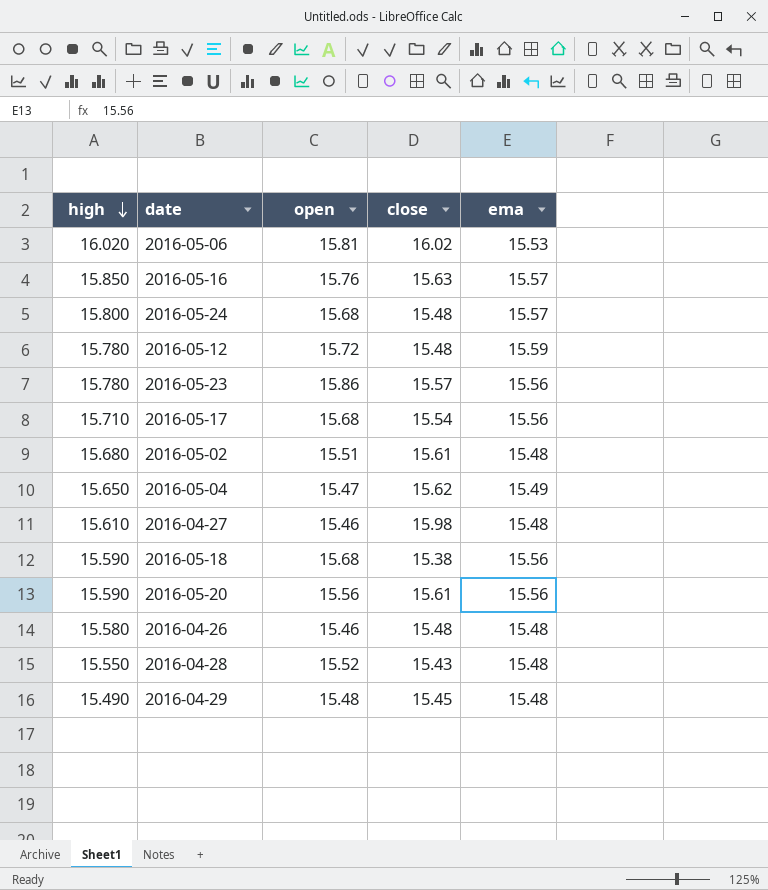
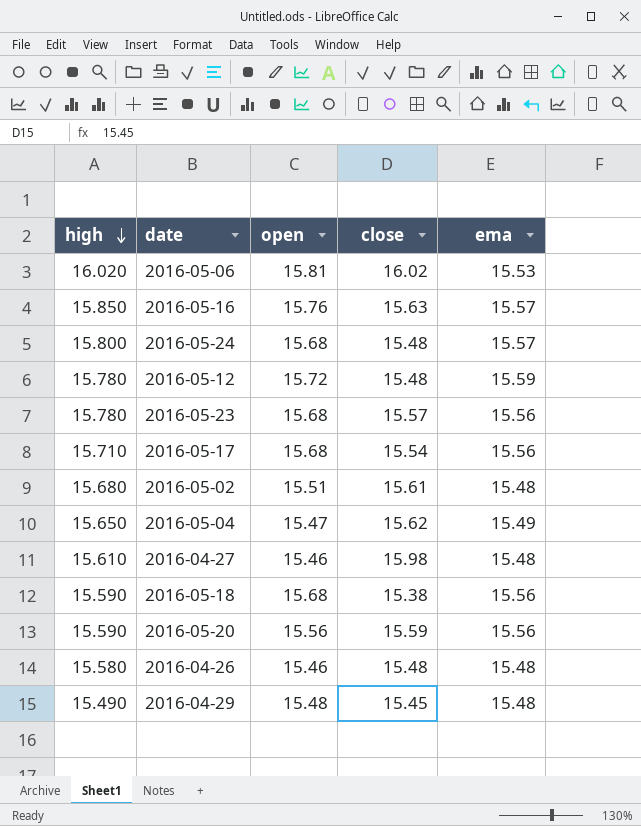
row 2016-04-28: 15.550 | 15.52 | 15.43 | 15.48 -> none
2016-05-23 | open: 15.86 -> 15.68
2016-05-20 | close: 15.61 -> 15.59

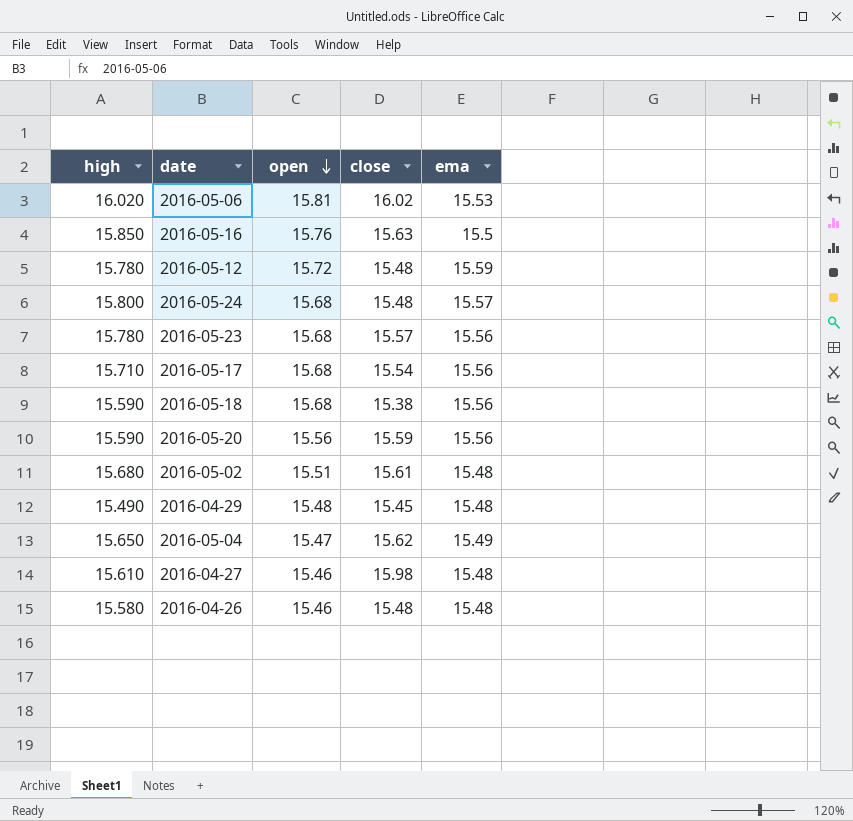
row order: high descending -> open descending
2016-05-16 | ema: 15.57 -> 15.5

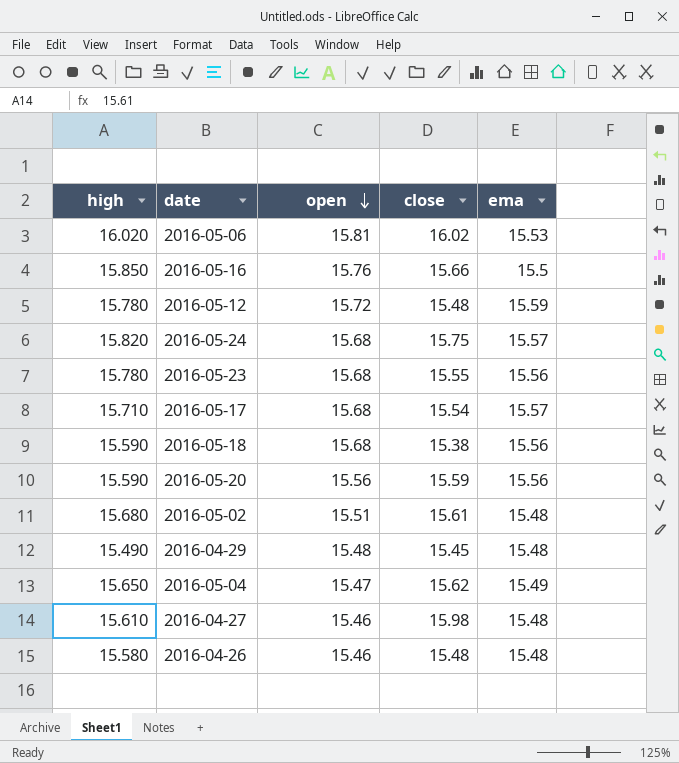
2016-05-16 | close: 15.63 -> 15.66
2016-05-24 | high: 15.800 -> 15.820
2016-05-24 | close: 15.48 -> 15.75
2016-05-23 | close: 15.57 -> 15.55
2016-05-17 | ema: 15.56 -> 15.57

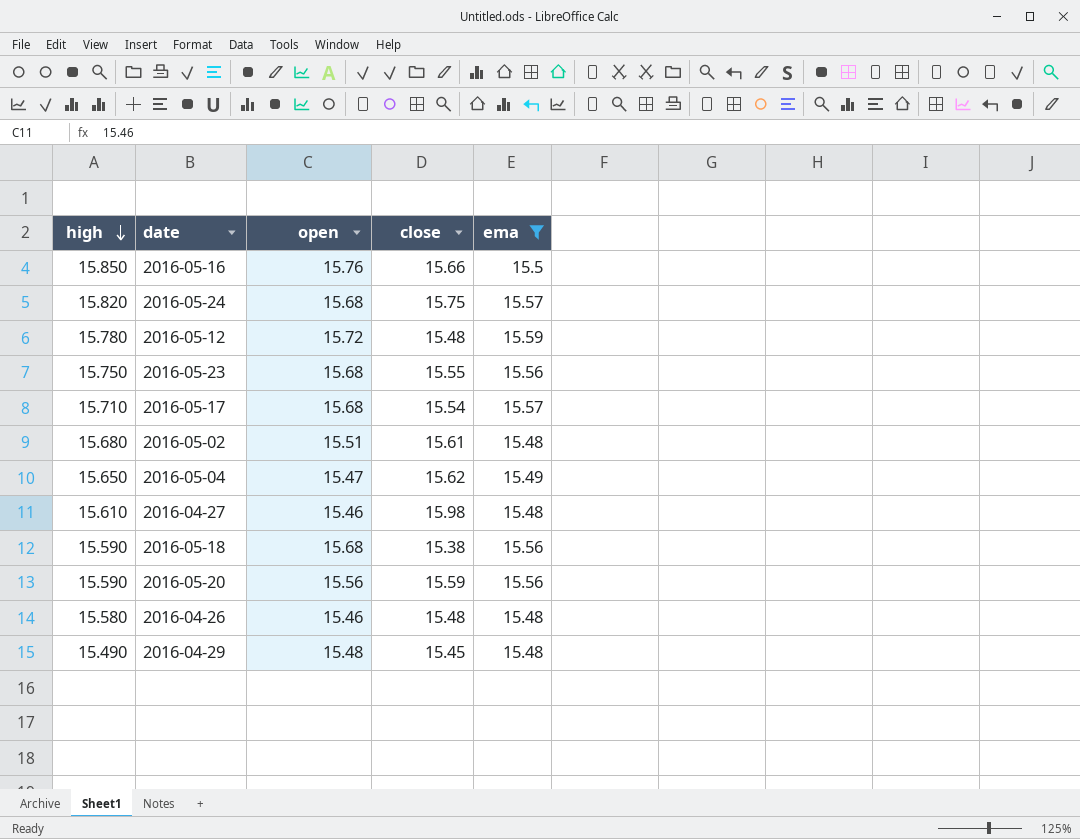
filter: none -> ema != 15.53
row order: open descending -> high descending
2016-05-23 | high: 15.780 -> 15.750

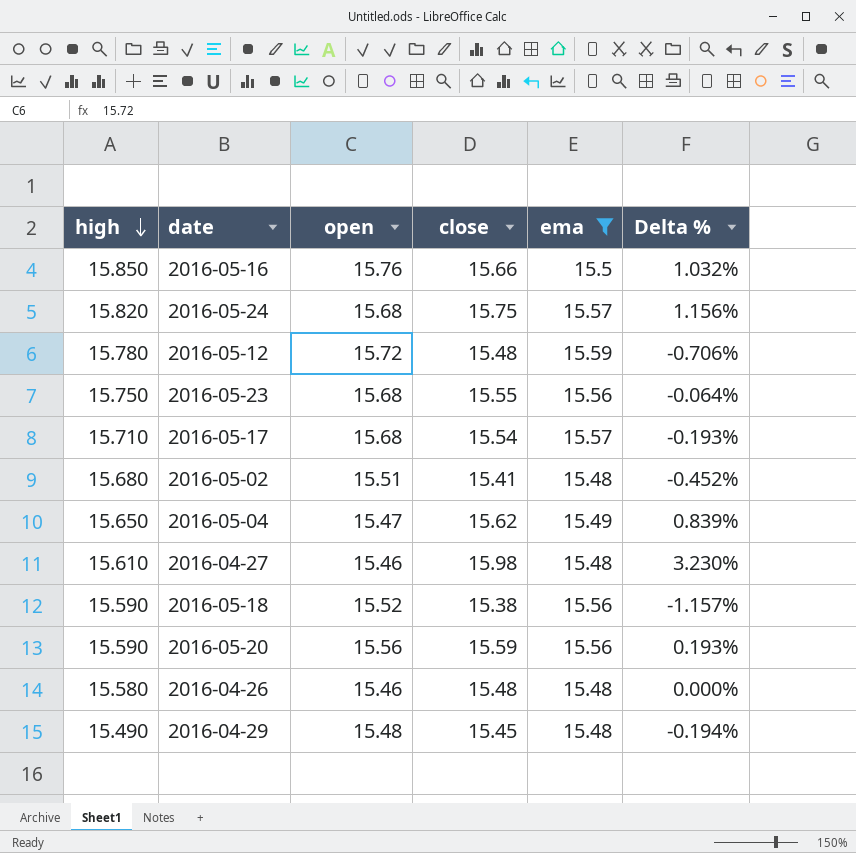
column Delta % | formula: none -> ([close] - [ema]) / [ema]
2016-05-02 | close: 15.61 -> 15.41
2016-05-18 | open: 15.68 -> 15.52

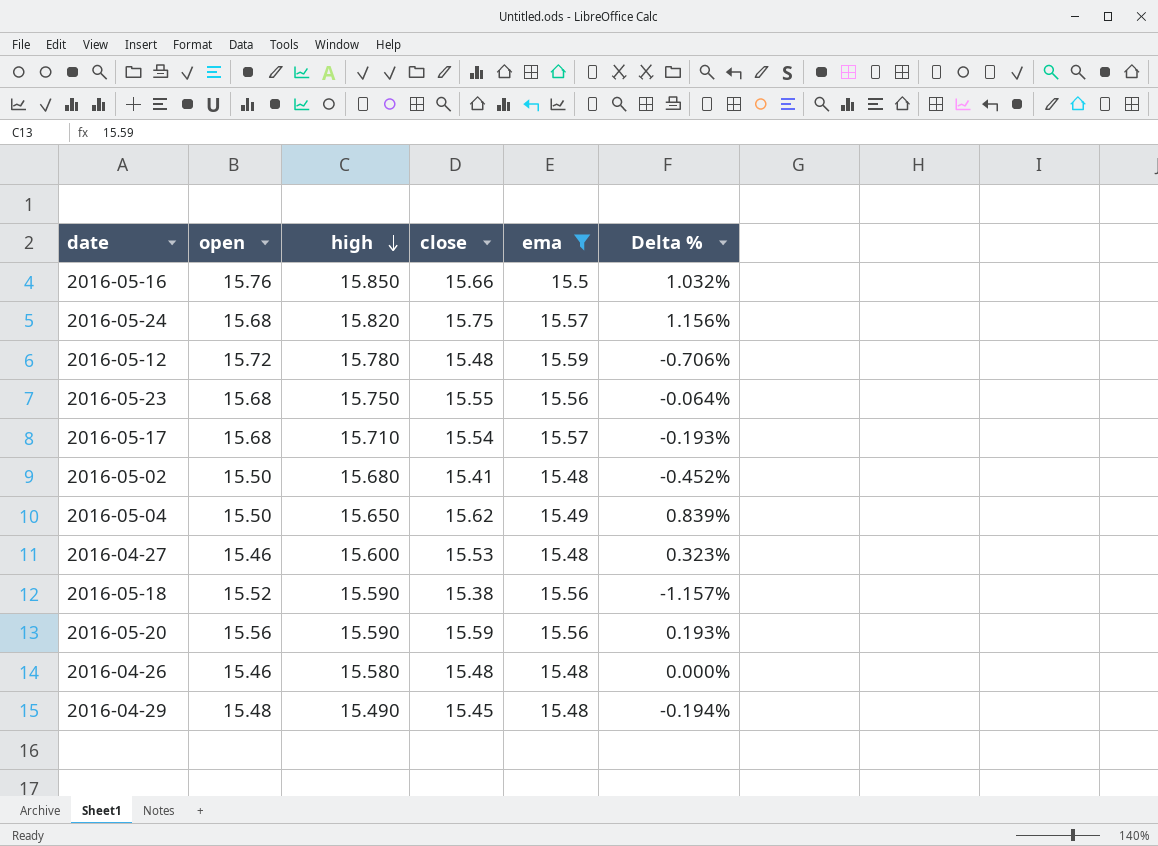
column high | position: 1 -> 3
2016-05-02 | open: 15.51 -> 15.50
2016-05-04 | open: 15.47 -> 15.50
2016-04-27 | high: 15.610 -> 15.600
2016-04-27 | close: 15.98 -> 15.53
2016-04-27 | Delta %: 3.230% -> 0.323%

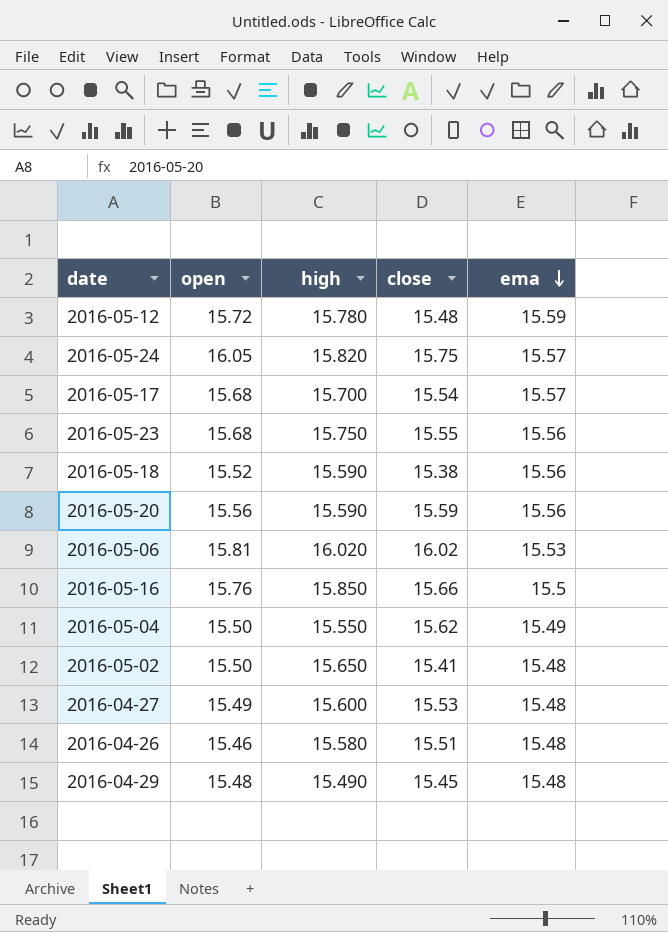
filter: ema != 15.53 -> none
row order: high descending -> ema descending
column Delta % | formula: ([close] - [ema]) / [ema] -> none
2016-05-24 | open: 15.68 -> 16.05
2016-05-17 | high: 15.710 -> 15.700
2016-05-04 | high: 15.650 -> 15.550
2016-05-02 | high: 15.680 -> 15.650
2016-04-27 | open: 15.46 -> 15.49
2016-04-26 | close: 15.48 -> 15.51

